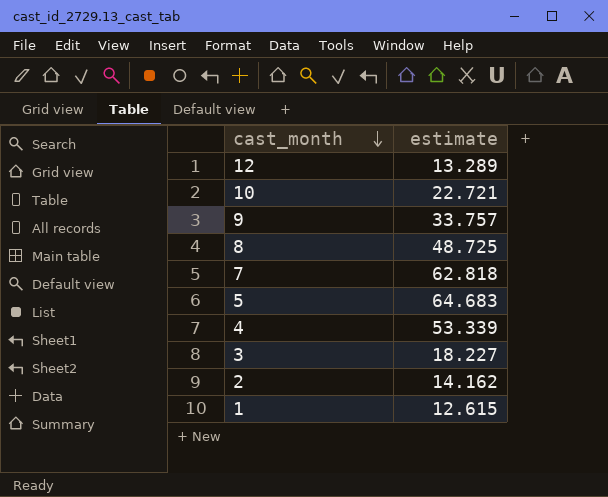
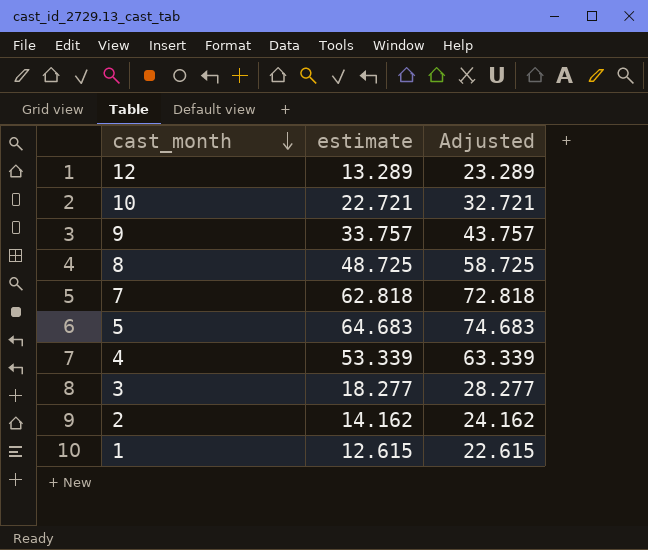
column Adjusted | formula: none -> [estimate] + 10
3 | estimate: 18.227 -> 18.277

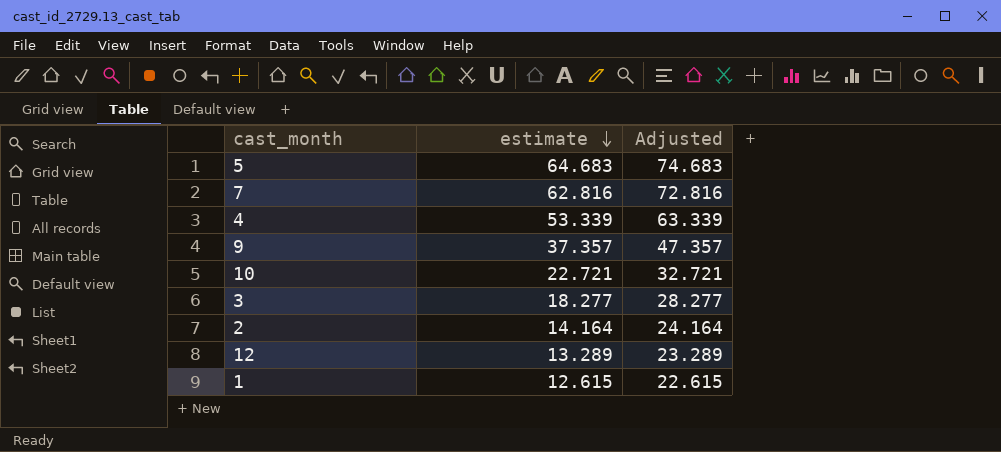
row order: cast_month descending -> estimate descending
row 8: 48.725 | 58.725 -> none
7 | estimate: 62.818 -> 62.816
7 | Adjusted: 72.818 -> 72.816
9 | estimate: 33.757 -> 37.357
9 | Adjusted: 43.757 -> 47.357
2 | estimate: 14.162 -> 14.164
2 | Adjusted: 24.162 -> 24.164

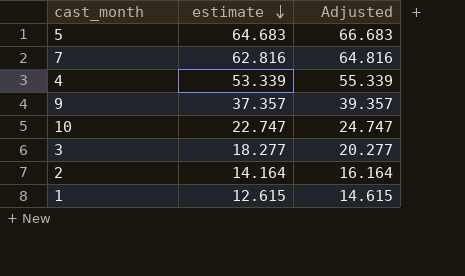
column Adjusted | formula: [estimate] + 10 -> [estimate] + 2
row 12: 13.289 | 23.289 -> none
10 | estimate: 22.721 -> 22.747

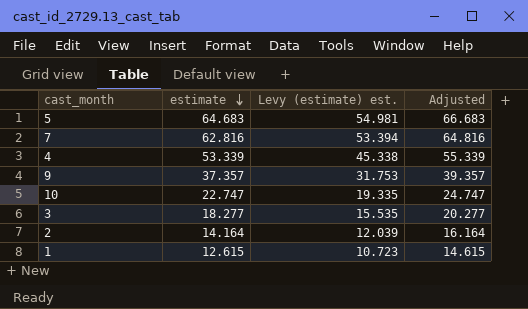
column Levy (estimate) est. | formula: none -> [estimate] * 0.85

